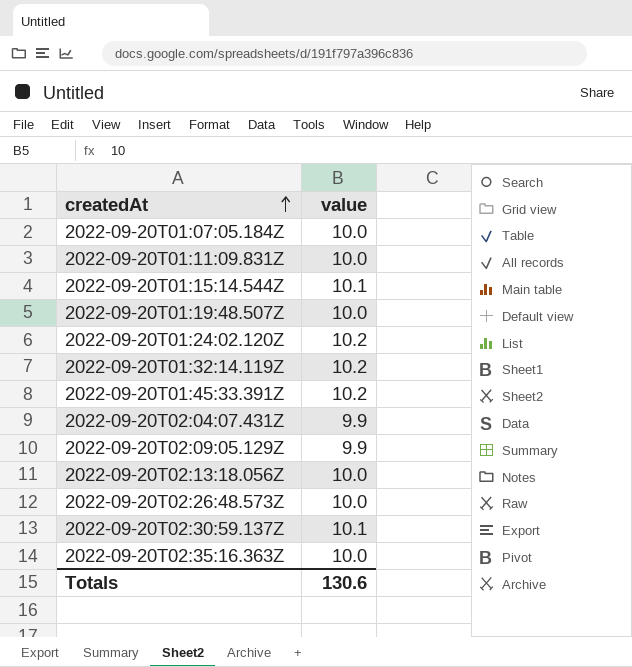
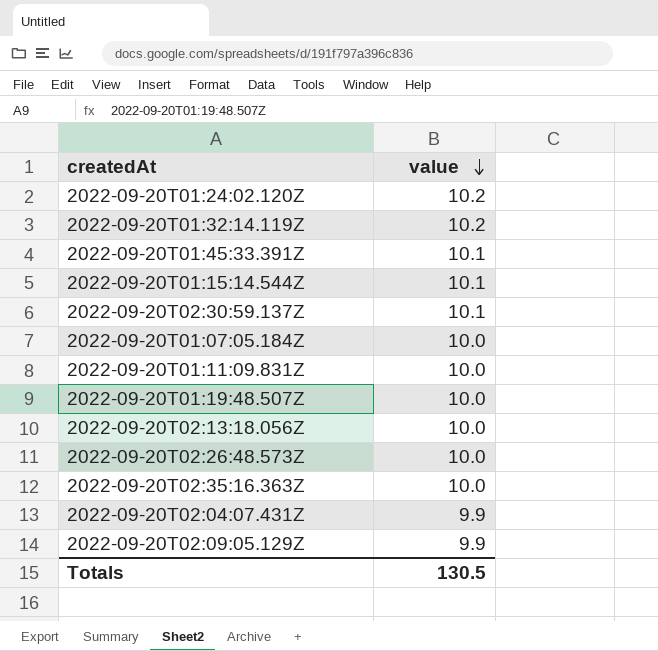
row order: createdAt ascending -> value descending
2022-09-20T01:45:33.391Z | value: 10.2 -> 10.1
Totals | value: 130.6 -> 130.5

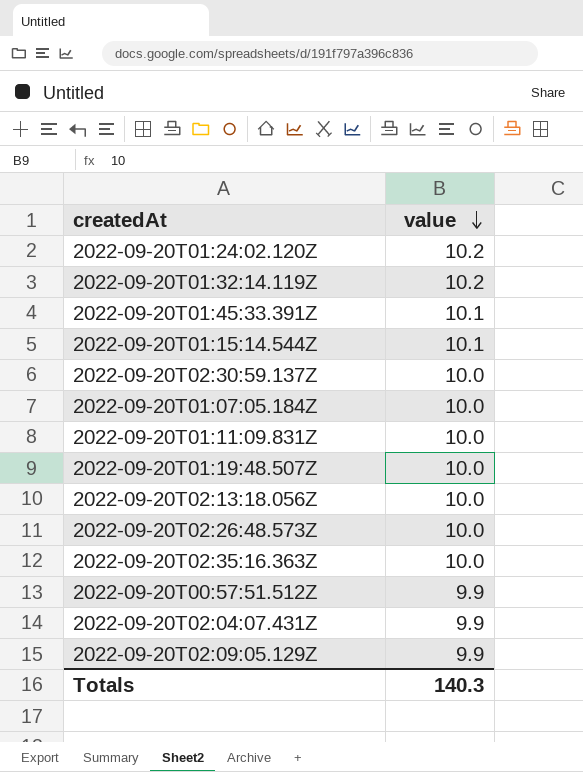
2022-09-20T02:30:59.137Z | value: 10.1 -> 10.0
row 2022-09-20T00:57:51.512Z: none -> 9.9
Totals | value: 130.5 -> 140.3

